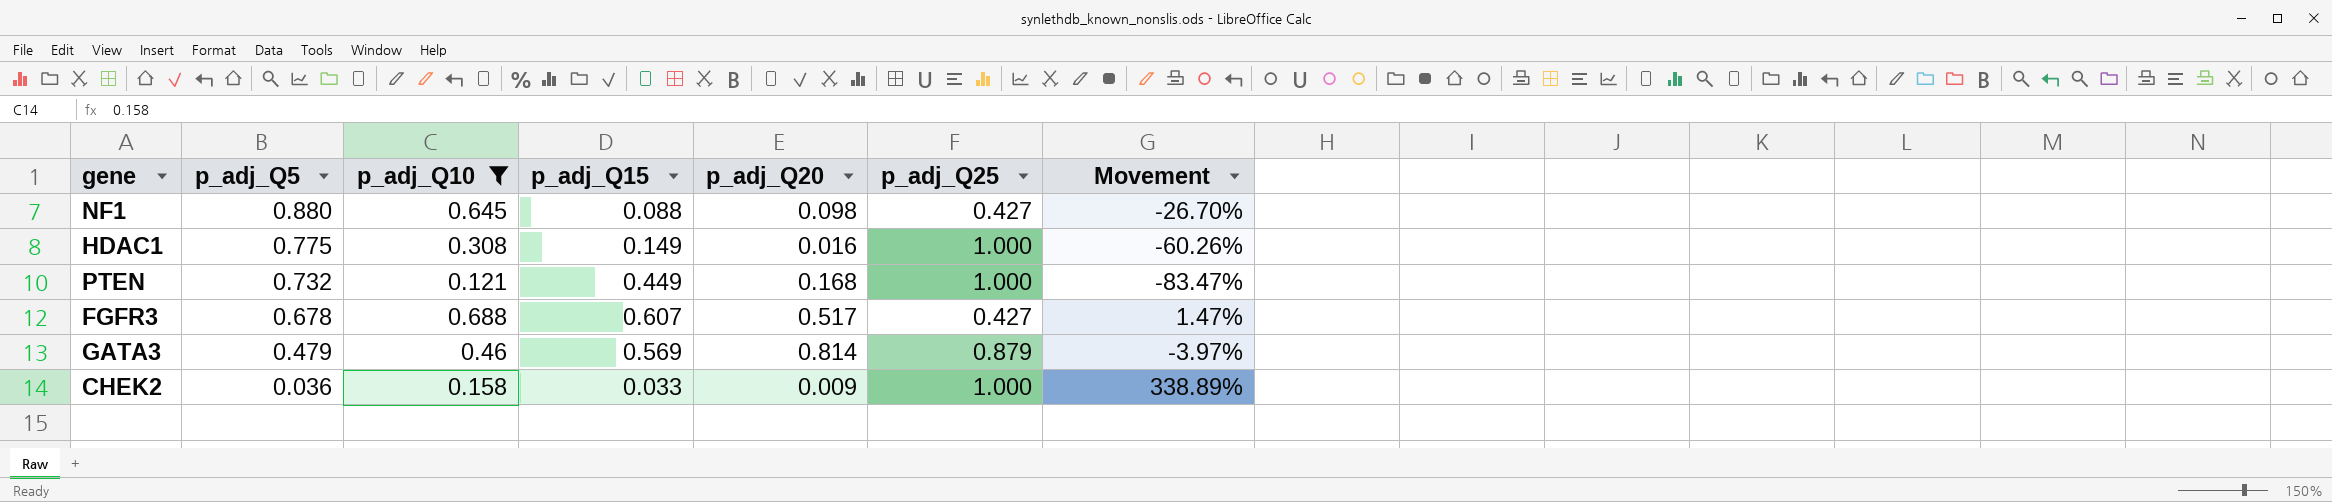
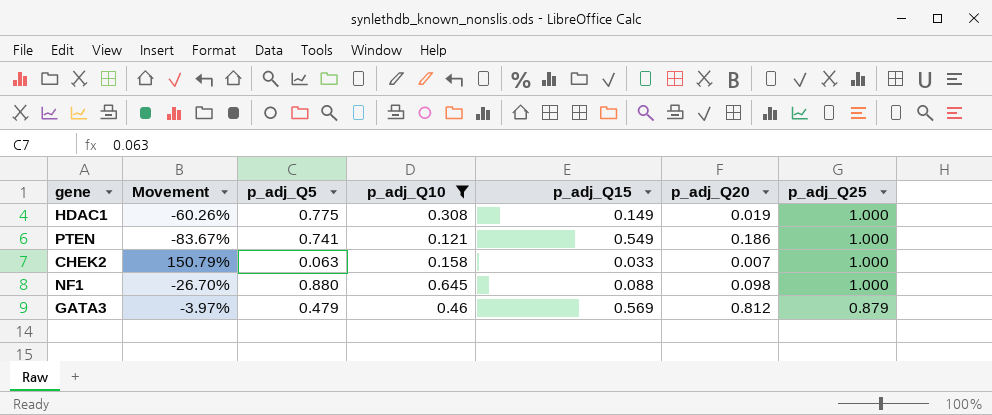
row order: p_adj_Q5 descending -> p_adj_Q25 descending
column Movement | position: 7 -> 2
row FGFR3: 0.678 | 0.688 | 0.607 | 0.517 | 0.427 | 1.47% -> none
HDAC1 | p_adj_Q20: 0.016 -> 0.019
PTEN | Movement: -83.47% -> -83.67%
PTEN | p_adj_Q5: 0.732 -> 0.741
PTEN | p_adj_Q15: 0.449 -> 0.549
PTEN | p_adj_Q20: 0.168 -> 0.186
CHEK2 | Movement: 338.89% -> 150.79%
CHEK2 | p_adj_Q5: 0.036 -> 0.063
CHEK2 | p_adj_Q20: 0.009 -> 0.007
NF1 | p_adj_Q25: 0.427 -> 1.000
GATA3 | p_adj_Q20: 0.814 -> 0.812

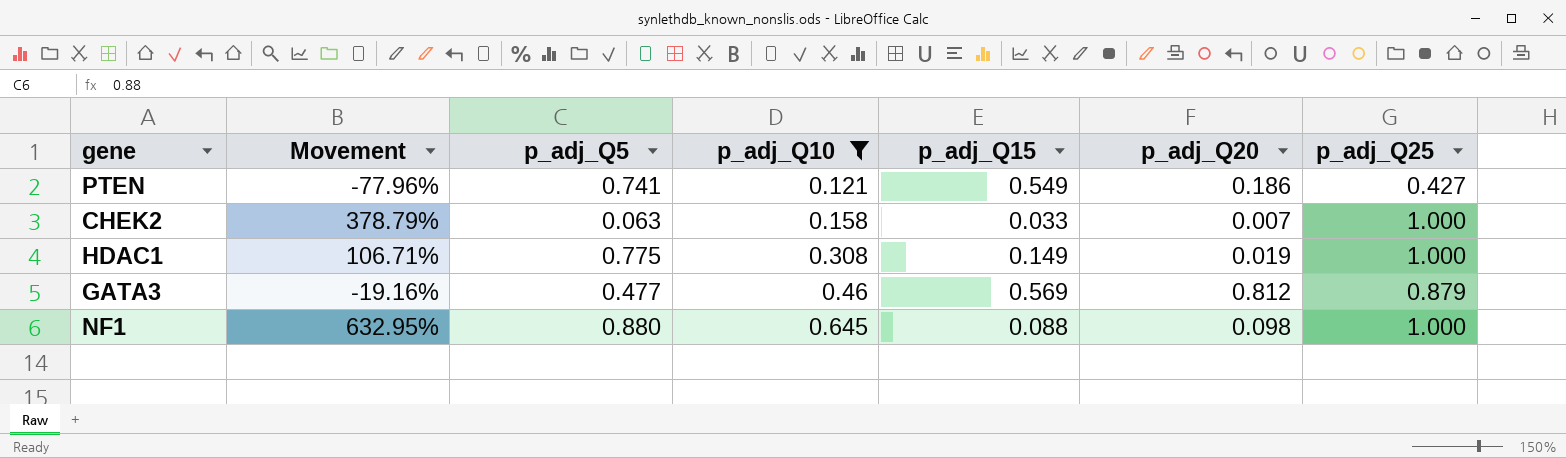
row order: p_adj_Q25 descending -> p_adj_Q10 ascending
column Movement | formula: ([p_adj_Q10] - [p_adj_Q5]) / [p_adj_Q5] -> ([p_adj_Q10] - [p_adj_Q15]) / [p_adj_Q15]
PTEN | p_adj_Q25: 1.000 -> 0.427
GATA3 | p_adj_Q5: 0.479 -> 0.477

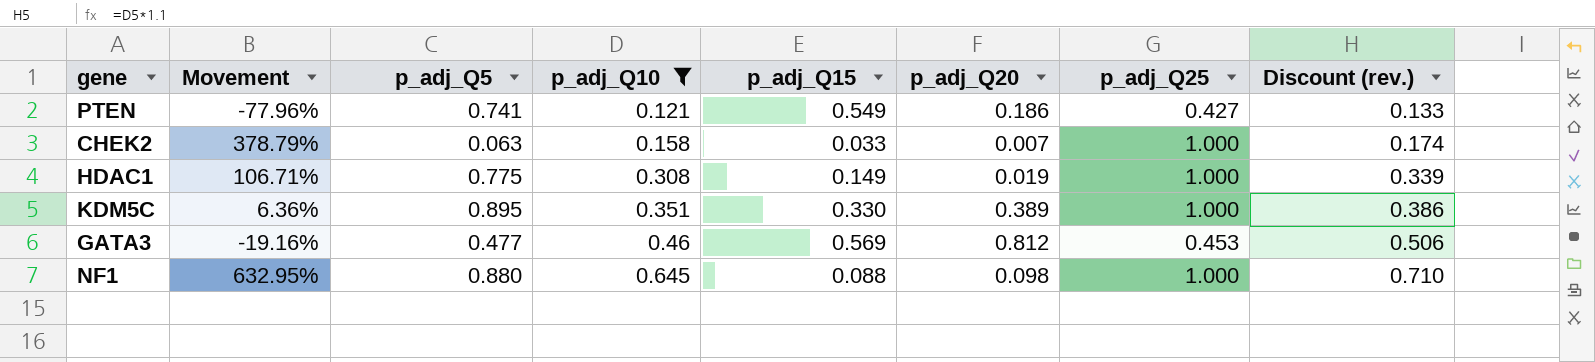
column Discount (rev.) | formula: none -> [p_adj_Q10] * 1.1
row KDM5C: none -> 6.36% | 0.895 | 0.351 | 0.330 | 0.389 | 1.000 | 0.386
GATA3 | p_adj_Q25: 0.879 -> 0.453

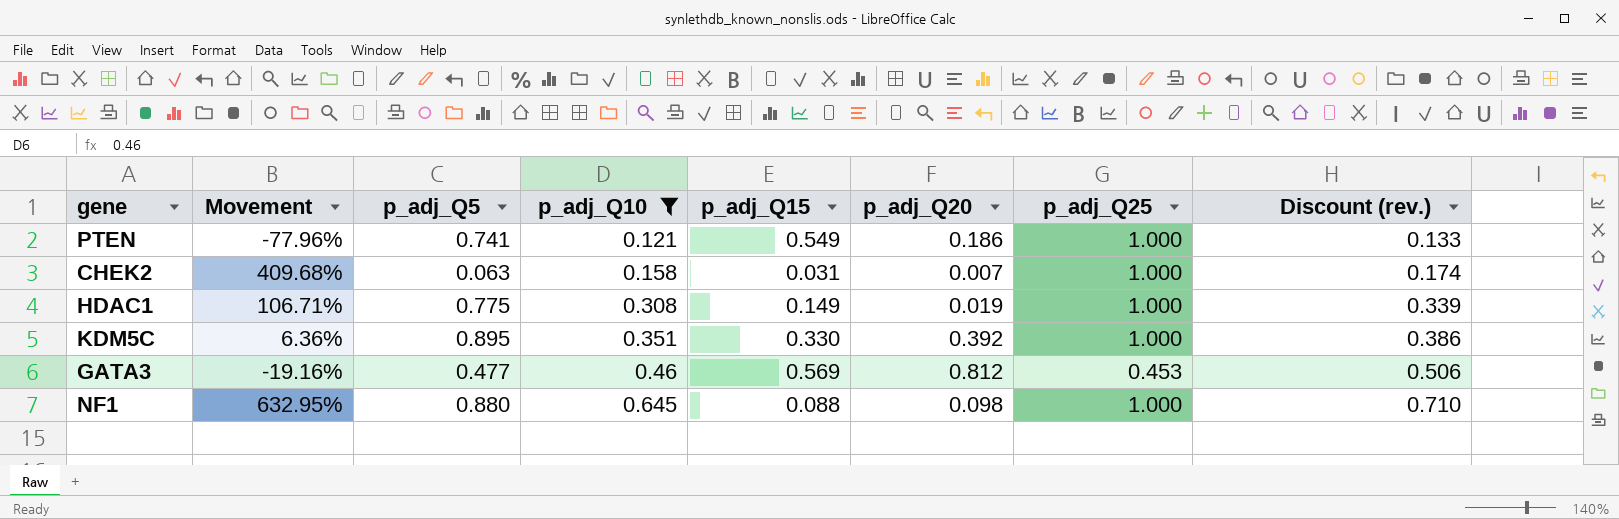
PTEN | p_adj_Q25: 0.427 -> 1.000
CHEK2 | Movement: 378.79% -> 409.68%
CHEK2 | p_adj_Q15: 0.033 -> 0.031
KDM5C | p_adj_Q20: 0.389 -> 0.392

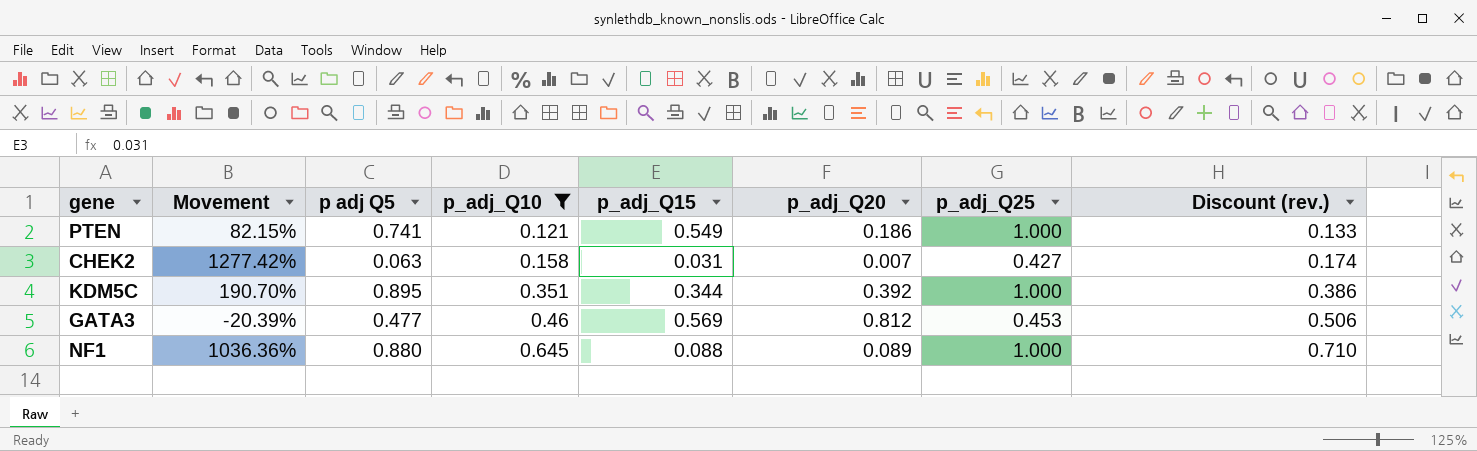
column Movement | formula: ([p_adj_Q10] - [p_adj_Q15]) / [p_adj_Q15] -> ([p_adj_Q25] - [p_adj_Q15]) / [p_adj_Q15]
column name: p_adj_Q5 -> p adj Q5
row HDAC1: 106.71% | 0.775 | 0.308 | 0.149 | 0.019 | 1.000 | 0.339 -> none
CHEK2 | p_adj_Q25: 1.000 -> 0.427
KDM5C | p_adj_Q15: 0.330 -> 0.344
NF1 | p_adj_Q20: 0.098 -> 0.089

